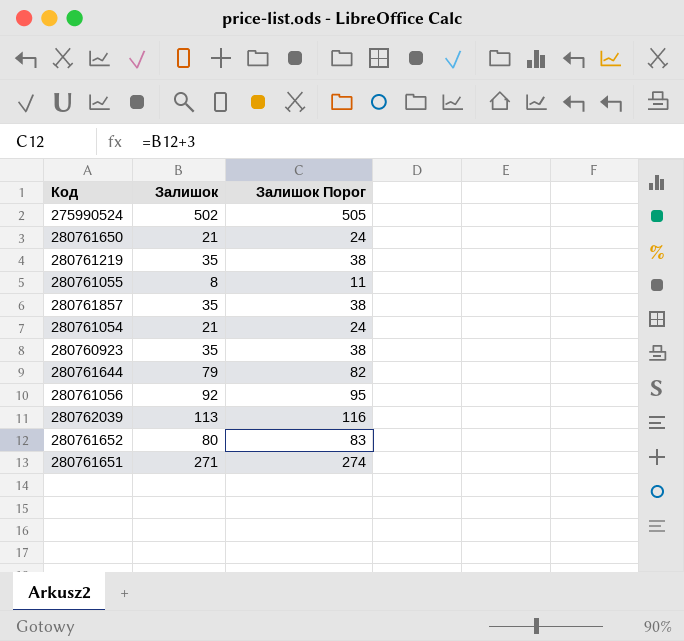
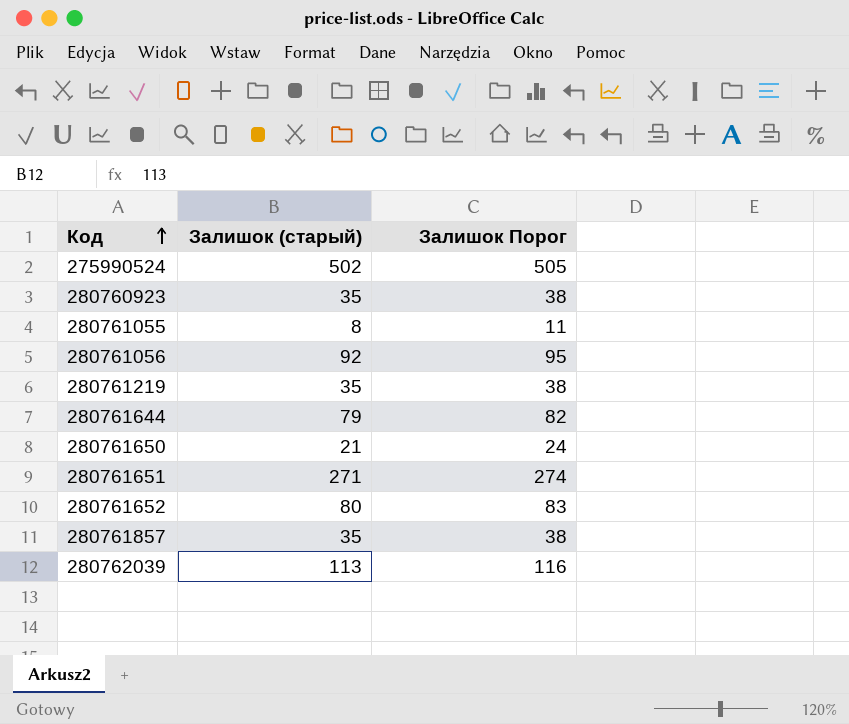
row order: none -> Код ascending
column name: Залишок -> Залишок (старый)
row 280761054: 21 | 24 -> none

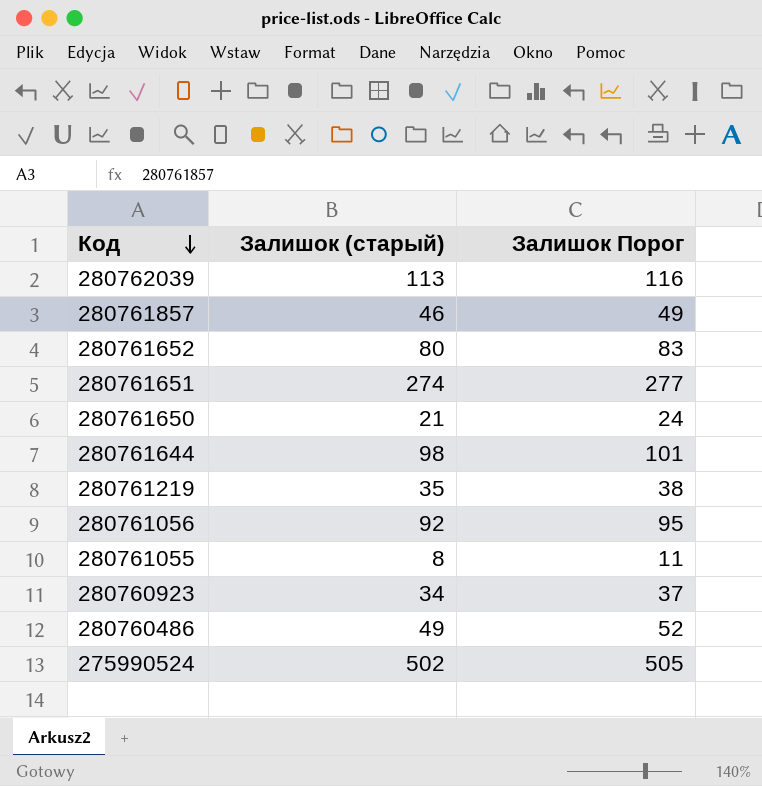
row order: Код ascending -> Код descending
280761857 | Залишок (старый): 35 -> 46
280761857 | Залишок Порог: 38 -> 49
280761651 | Залишок (старый): 271 -> 274
280761651 | Залишок Порог: 274 -> 277
280761644 | Залишок (старый): 79 -> 98
280761644 | Залишок Порог: 82 -> 101
280760923 | Залишок (старый): 35 -> 34
280760923 | Залишок Порог: 38 -> 37
row 280760486: none -> 49 | 52

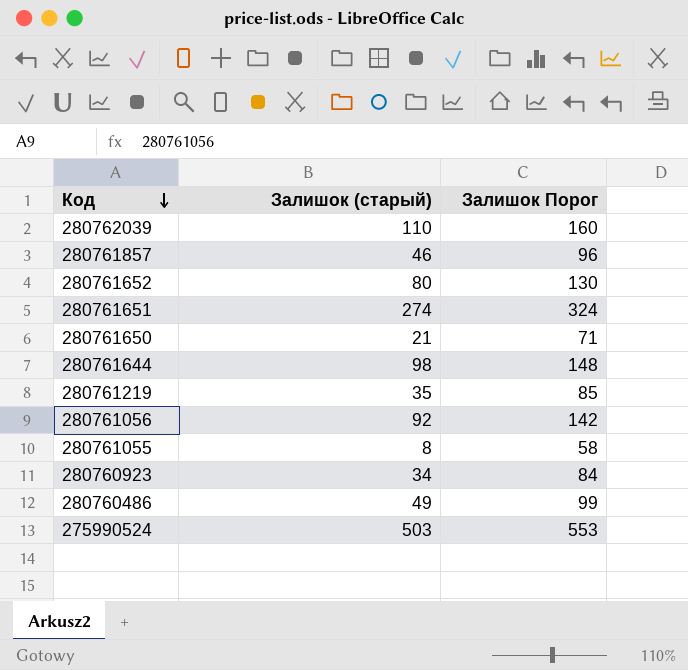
column Залишок Порог | formula: [Залишок (старый)] + 3 -> [Залишок (старый)] + 50
280762039 | Залишок (старый): 113 -> 110
275990524 | Залишок (старый): 502 -> 503

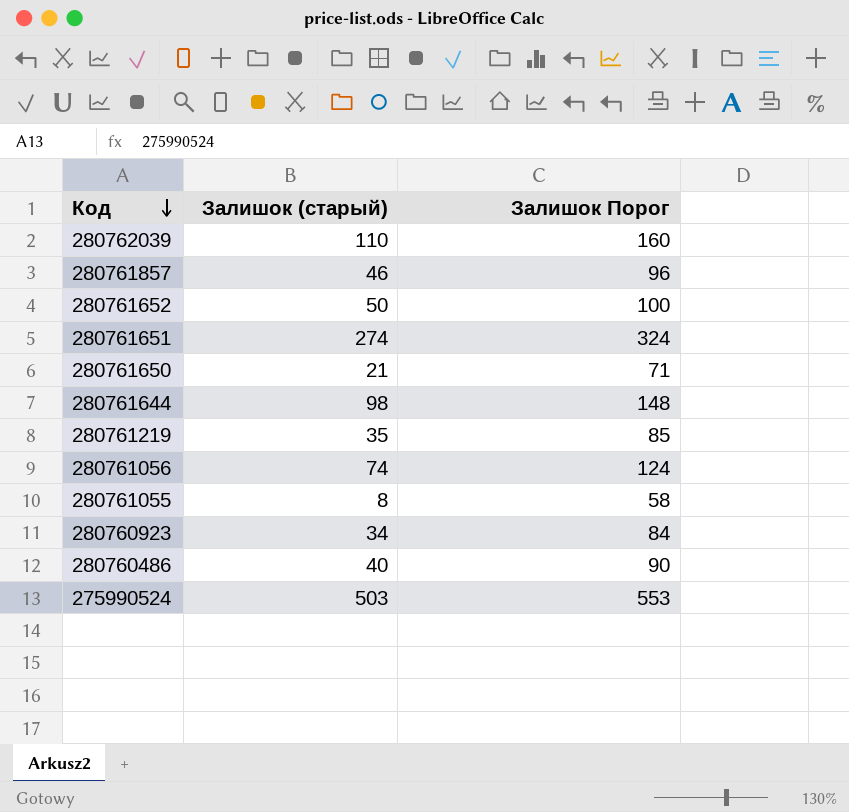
280761652 | Залишок (старый): 80 -> 50
280761652 | Залишок Порог: 130 -> 100
280761056 | Залишок (старый): 92 -> 74
280761056 | Залишок Порог: 142 -> 124
280760486 | Залишок (старый): 49 -> 40
280760486 | Залишок Порог: 99 -> 90

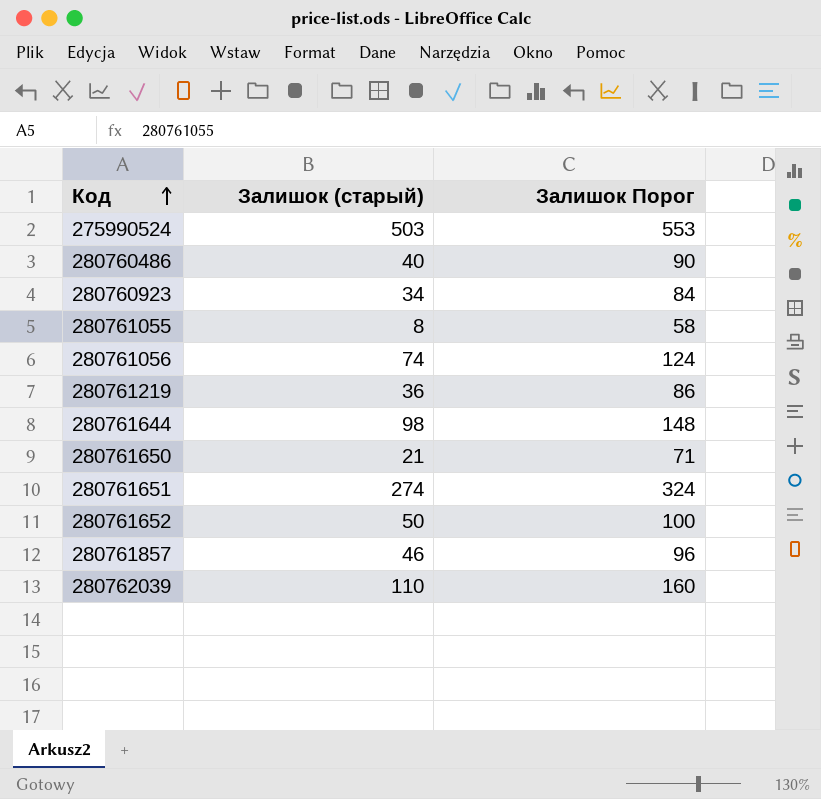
row order: Код descending -> Код ascending
280761219 | Залишок (старый): 35 -> 36
280761219 | Залишок Порог: 85 -> 86

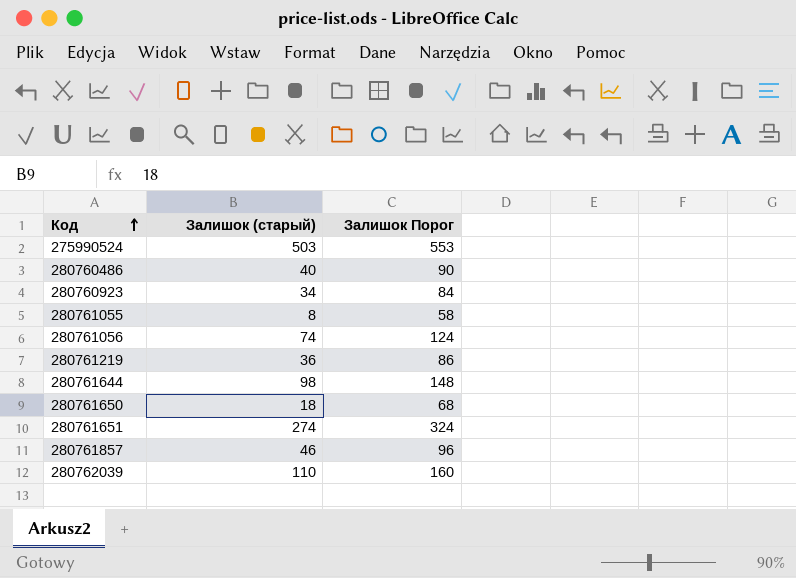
row 280761652: 50 | 100 -> none
280761650 | Залишок (старый): 21 -> 18
280761650 | Залишок Порог: 71 -> 68

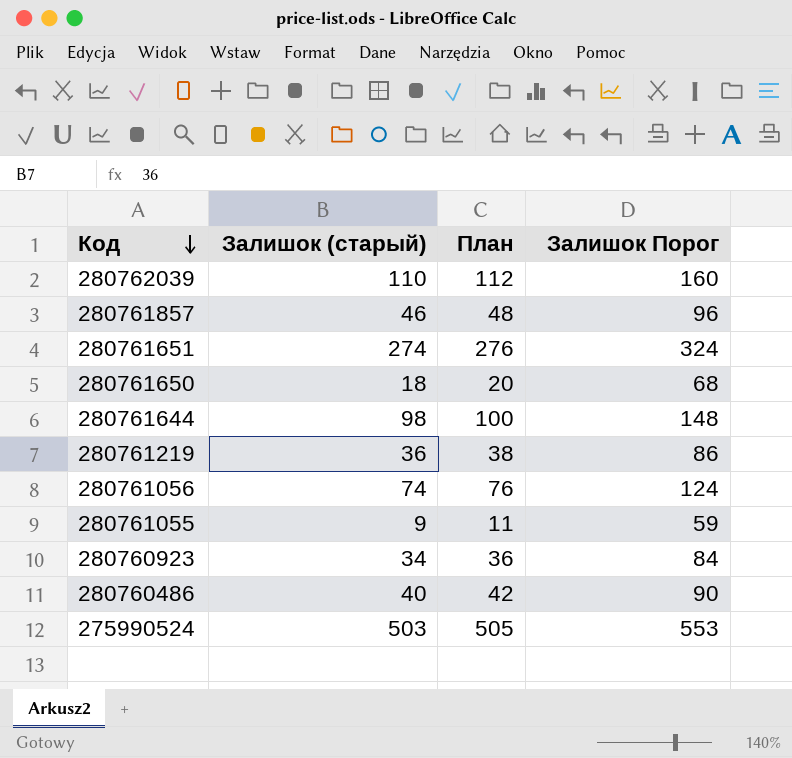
row order: Код ascending -> Код descending
column План | formula: none -> [Залишок (старый)] + 2
280761055 | Залишок (старый): 8 -> 9
280761055 | Залишок Порог: 58 -> 59

